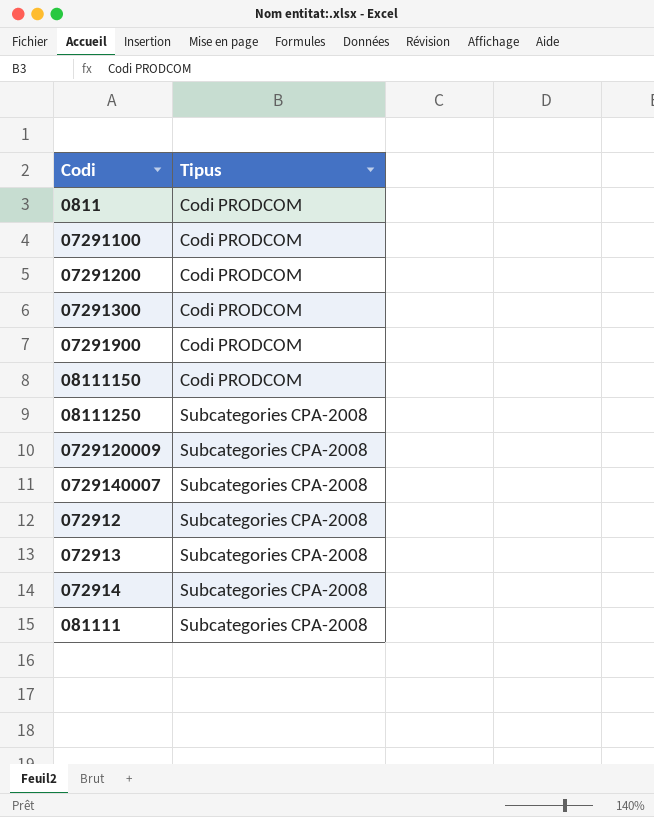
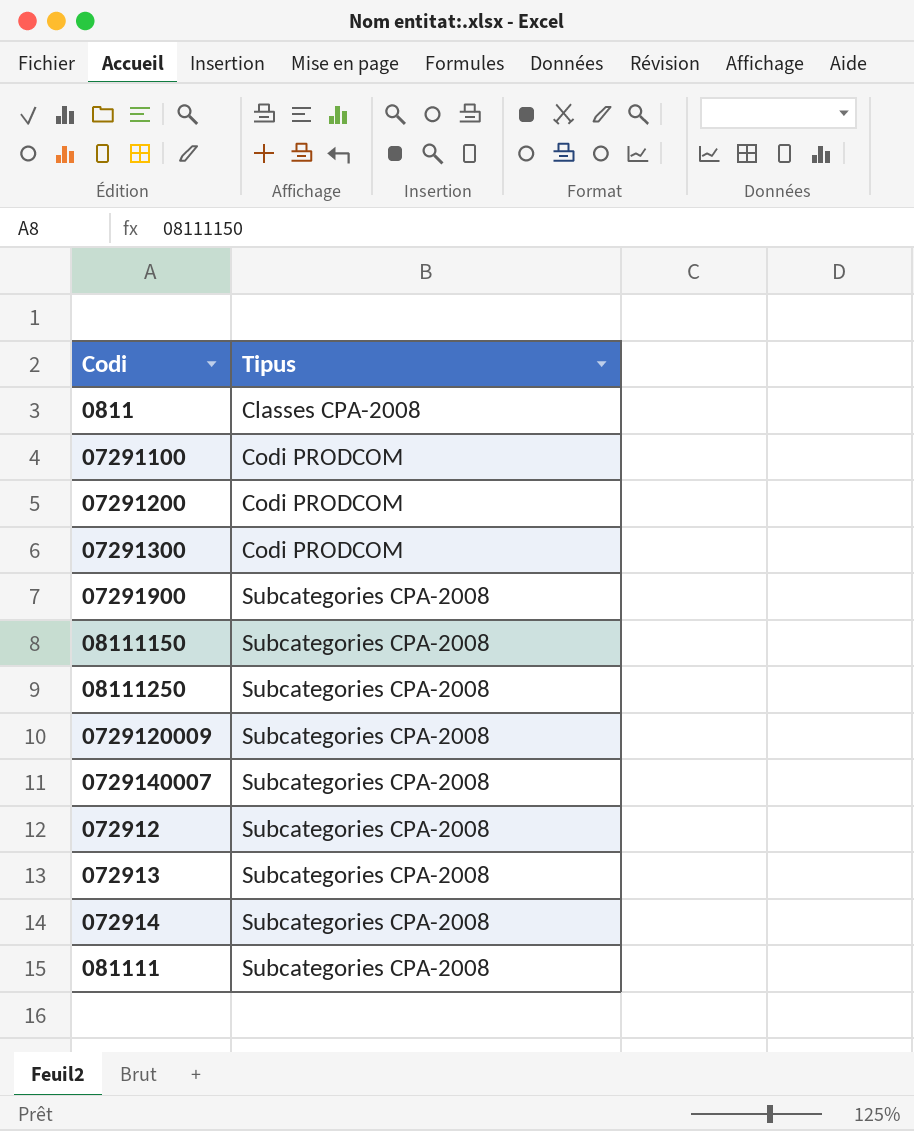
0811 | Tipus: Codi PRODCOM -> Classes CPA-2008
07291900 | Tipus: Codi PRODCOM -> Subcategories CPA-2008
08111150 | Tipus: Codi PRODCOM -> Subcategories CPA-2008

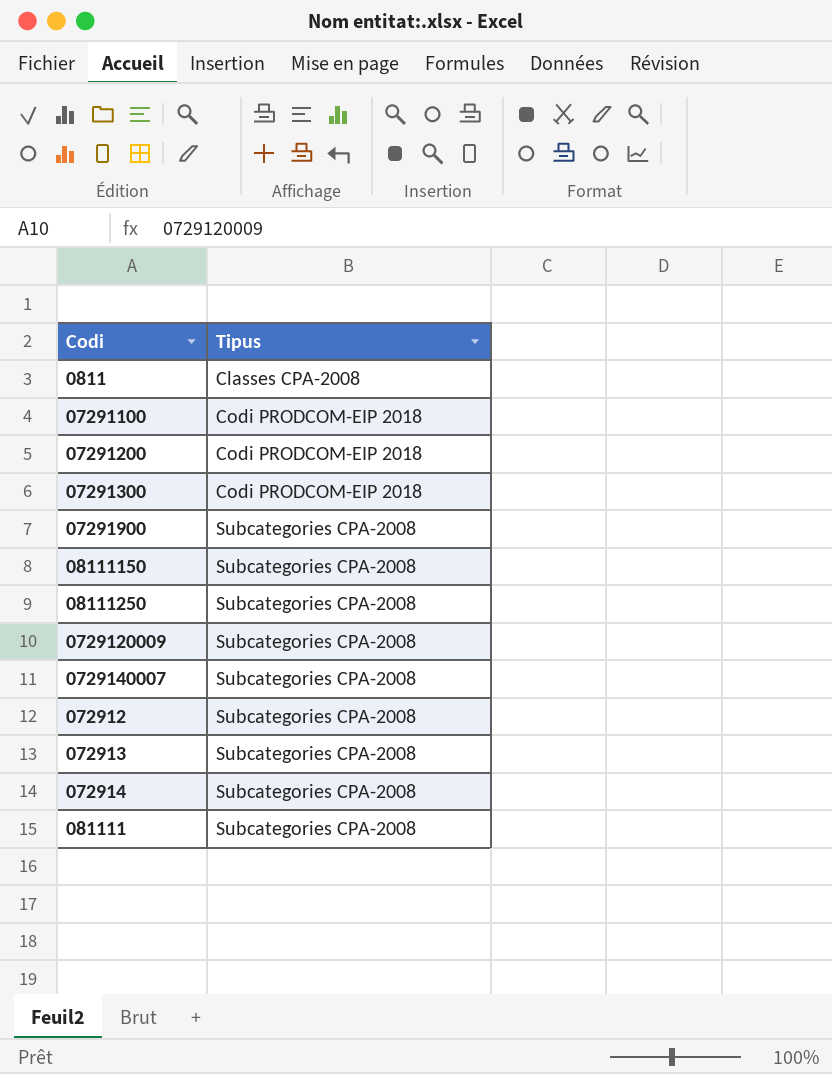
07291100 | Tipus: Codi PRODCOM -> Codi PRODCOM-EIP 2018
07291200 | Tipus: Codi PRODCOM -> Codi PRODCOM-EIP 2018
07291300 | Tipus: Codi PRODCOM -> Codi PRODCOM-EIP 2018

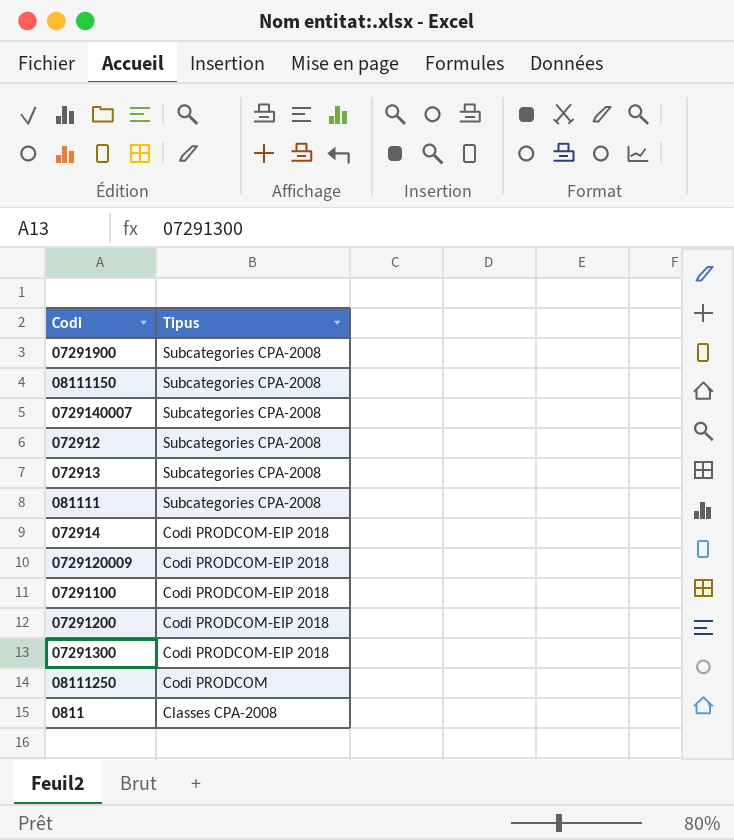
row order: Tipus ascending -> Tipus descending
072914 | Tipus: Subcategories CPA-2008 -> Codi PRODCOM-EIP 2018
0729120009 | Tipus: Subcategories CPA-2008 -> Codi PRODCOM-EIP 2018
08111250 | Tipus: Subcategories CPA-2008 -> Codi PRODCOM

